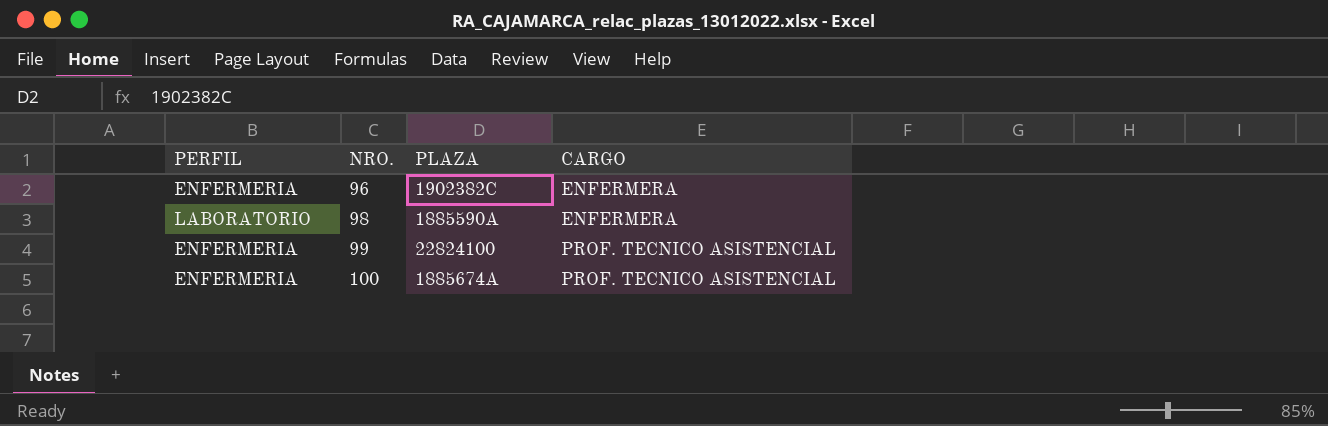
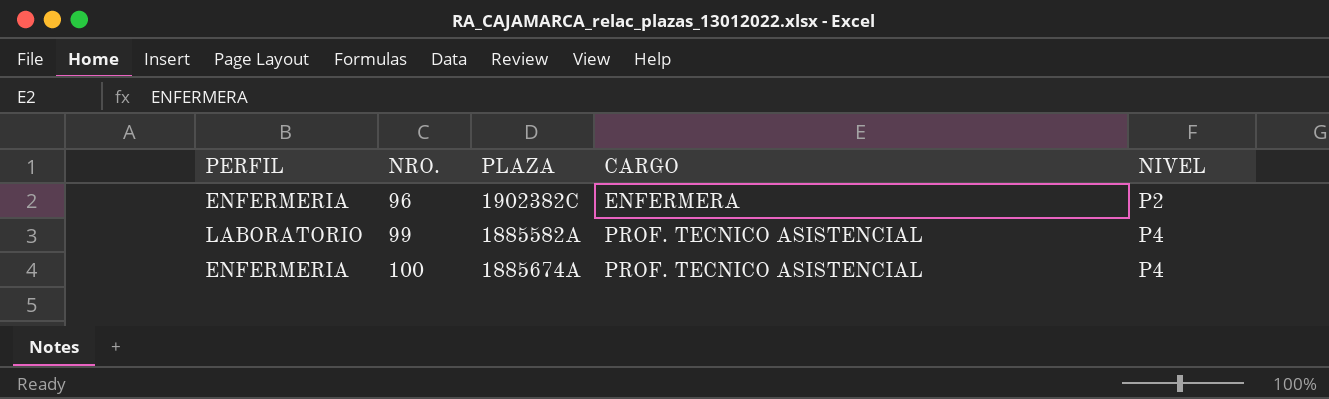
column NIVEL | position: none -> 5
row 98: LABORATORIO | 1885590A | ENFERMERA -> none
99 | PERFIL: ENFERMERIA -> LABORATORIO
99 | PLAZA: 22824100 -> 1885582A

